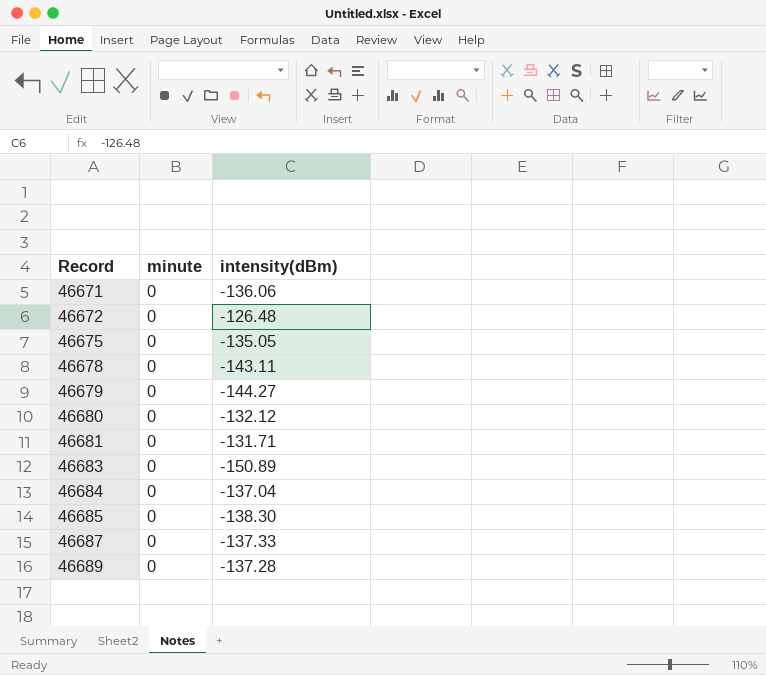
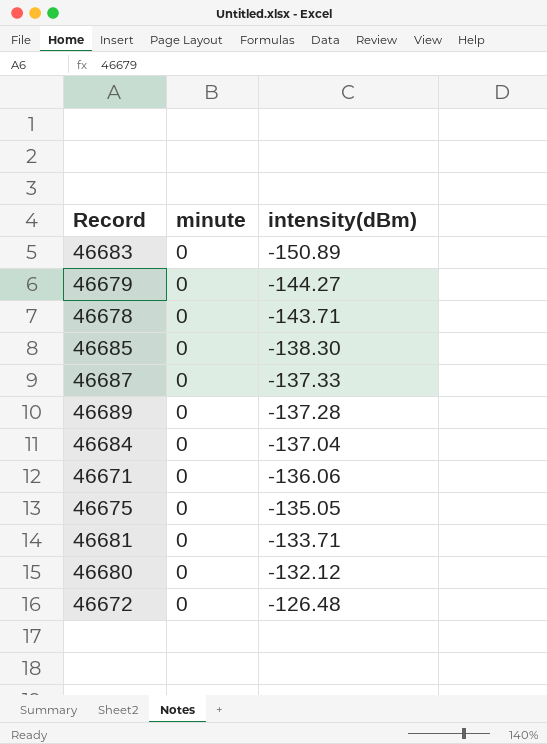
row order: Record ascending -> intensity(dBm) ascending
46678 | intensity(dBm): -143.11 -> -143.71
46681 | intensity(dBm): -131.71 -> -133.71

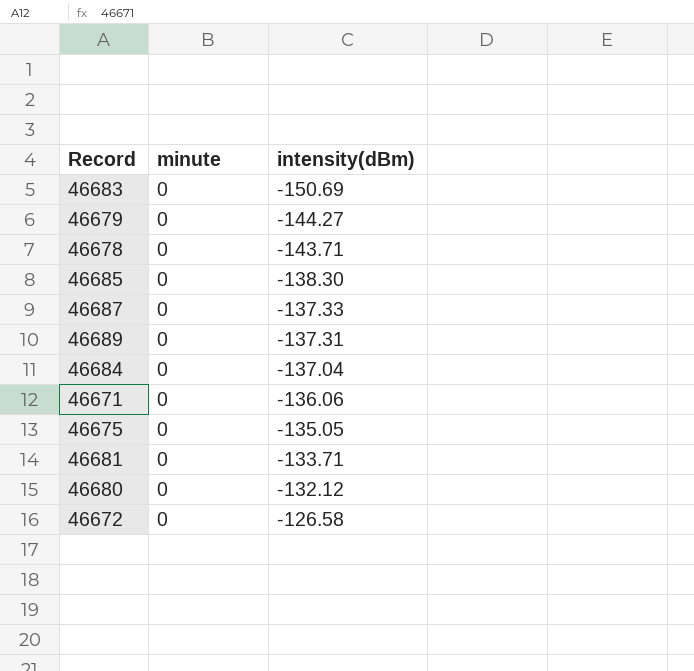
46683 | intensity(dBm): -150.89 -> -150.69
46689 | intensity(dBm): -137.28 -> -137.31
46672 | intensity(dBm): -126.48 -> -126.58

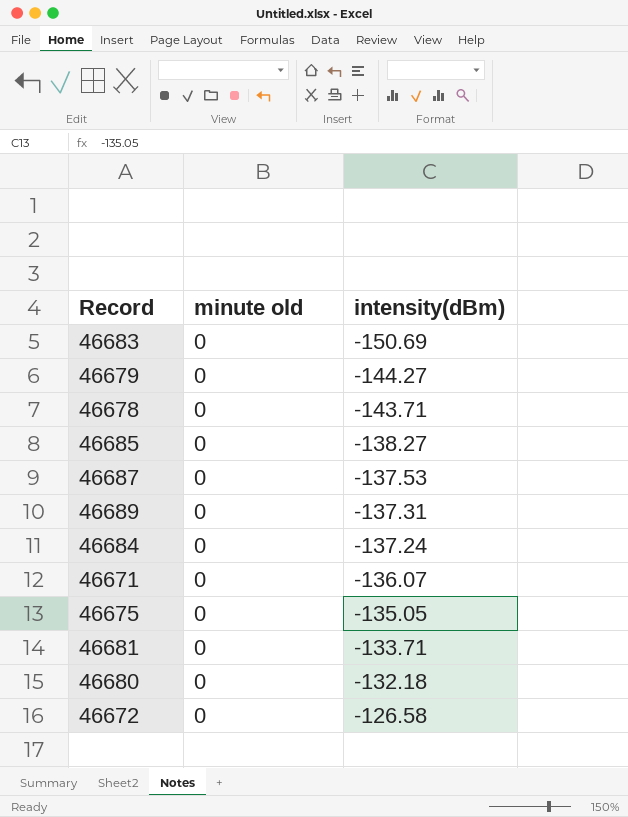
column name: minute -> minute old
46685 | intensity(dBm): -138.30 -> -138.27
46687 | intensity(dBm): -137.33 -> -137.53
46684 | intensity(dBm): -137.04 -> -137.24
46671 | intensity(dBm): -136.06 -> -136.07
46680 | intensity(dBm): -132.12 -> -132.18

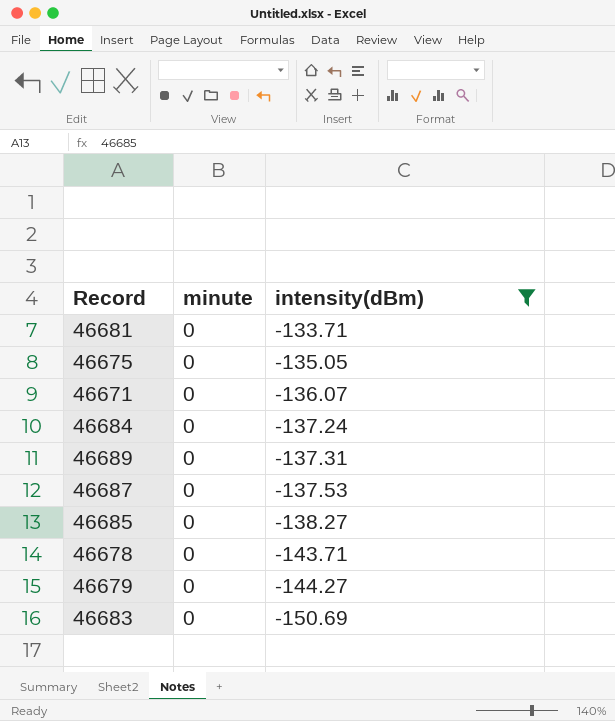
filter: none -> intensity(dBm) <= -133.71
row order: intensity(dBm) ascending -> intensity(dBm) descending
column name: minute old -> minute

